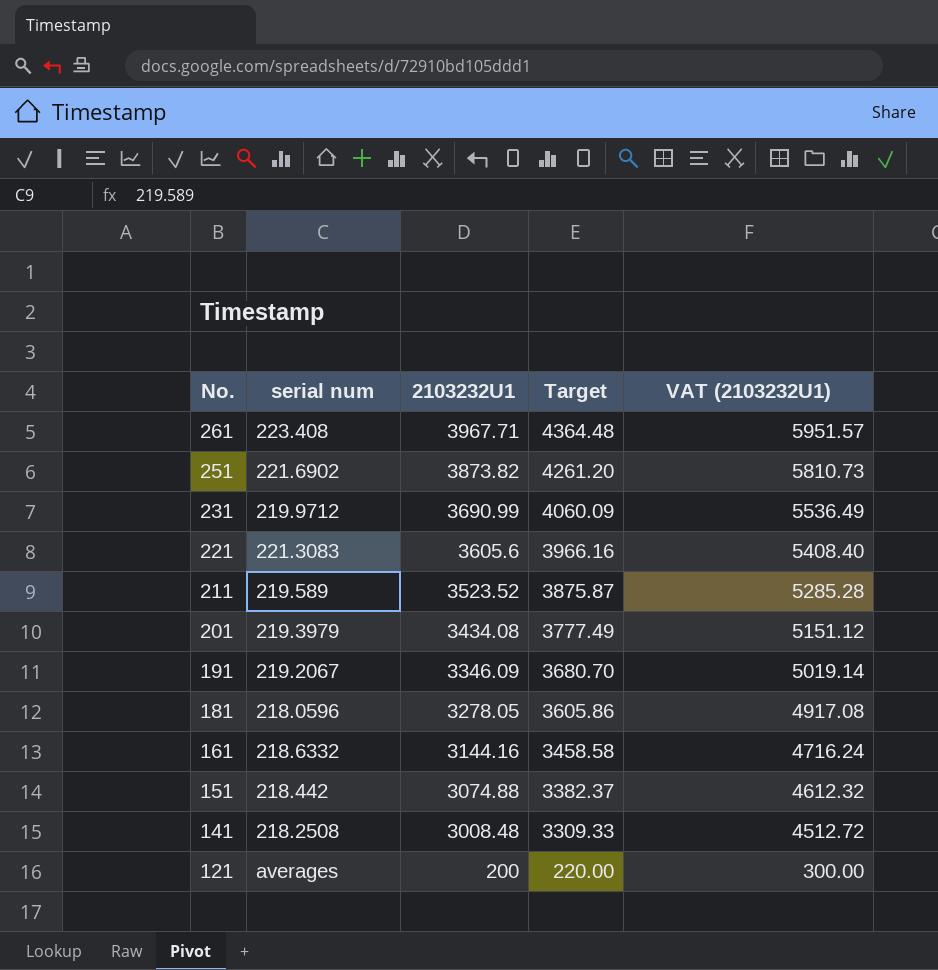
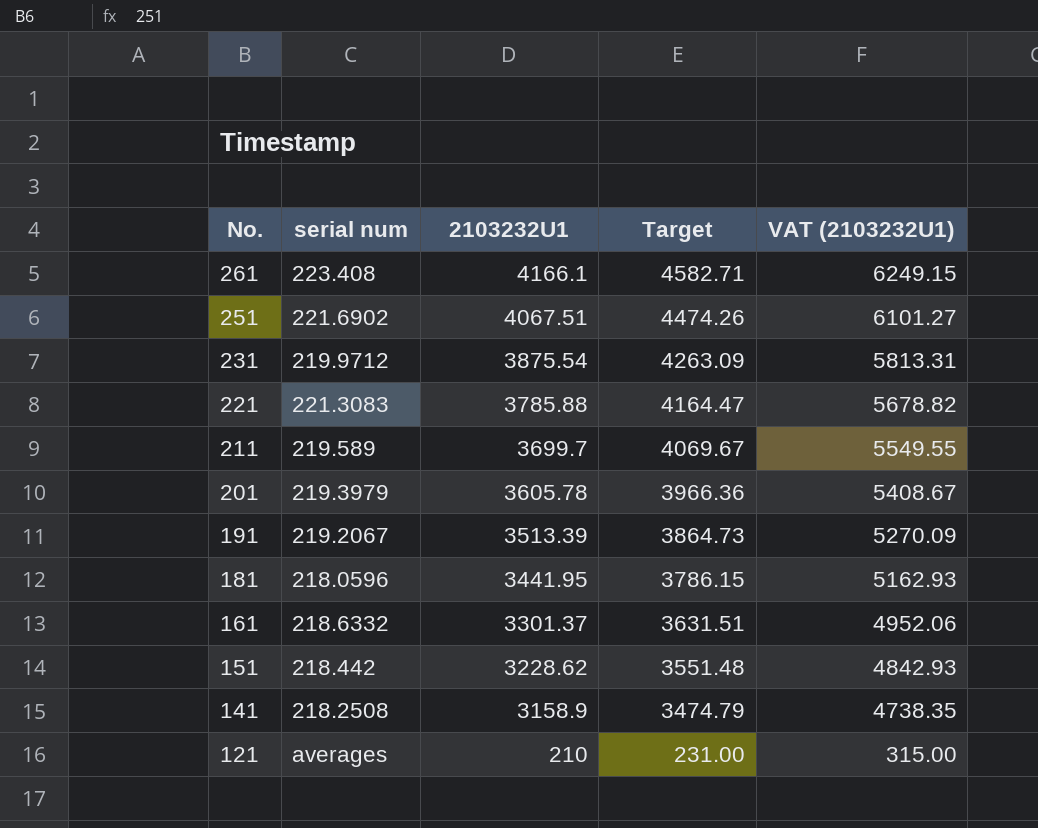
261 | 2103232U1: 3967.71 -> 4166.1
261 | Target: 4364.48 -> 4582.71
261 | VAT (2103232U1): 5951.57 -> 6249.15
251 | 2103232U1: 3873.82 -> 4067.51
251 | Target: 4261.20 -> 4474.26
251 | VAT (2103232U1): 5810.73 -> 6101.27
231 | 2103232U1: 3690.99 -> 3875.54
231 | Target: 4060.09 -> 4263.09
231 | VAT (2103232U1): 5536.49 -> 5813.31
221 | 2103232U1: 3605.6 -> 3785.88
221 | Target: 3966.16 -> 4164.47
221 | VAT (2103232U1): 5408.40 -> 5678.82
211 | 2103232U1: 3523.52 -> 3699.7
211 | Target: 3875.87 -> 4069.67
211 | VAT (2103232U1): 5285.28 -> 5549.55
201 | 2103232U1: 3434.08 -> 3605.78
201 | Target: 3777.49 -> 3966.36
201 | VAT (2103232U1): 5151.12 -> 5408.67
191 | 2103232U1: 3346.09 -> 3513.39
191 | Target: 3680.70 -> 3864.73
191 | VAT (2103232U1): 5019.14 -> 5270.09
181 | 2103232U1: 3278.05 -> 3441.95
181 | Target: 3605.86 -> 3786.15
181 | VAT (2103232U1): 4917.08 -> 5162.93
161 | 2103232U1: 3144.16 -> 3301.37
161 | Target: 3458.58 -> 3631.51
161 | VAT (2103232U1): 4716.24 -> 4952.06
151 | 2103232U1: 3074.88 -> 3228.62
151 | Target: 3382.37 -> 3551.48
151 | VAT (2103232U1): 4612.32 -> 4842.93
141 | 2103232U1: 3008.48 -> 3158.9
141 | Target: 3309.33 -> 3474.79
141 | VAT (2103232U1): 4512.72 -> 4738.35
121 | 2103232U1: 200 -> 210
121 | Target: 220.00 -> 231.00
121 | VAT (2103232U1): 300.00 -> 315.00

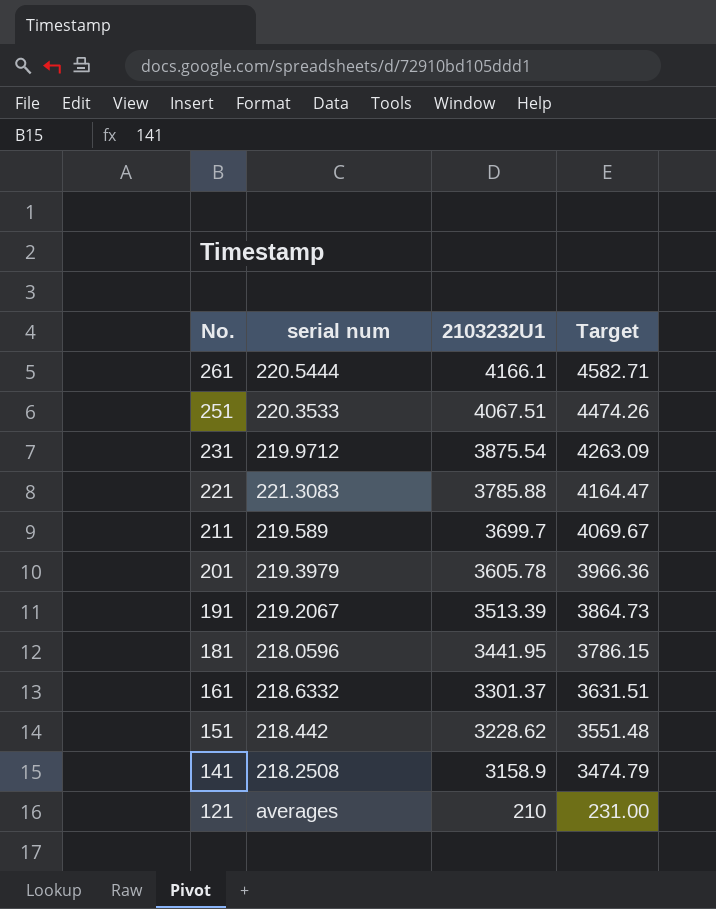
column VAT (2103232U1) | formula: [2103232U1] * 1.5 -> none
261 | serial num: 223.408 -> 220.5444
251 | serial num: 221.6902 -> 220.3533

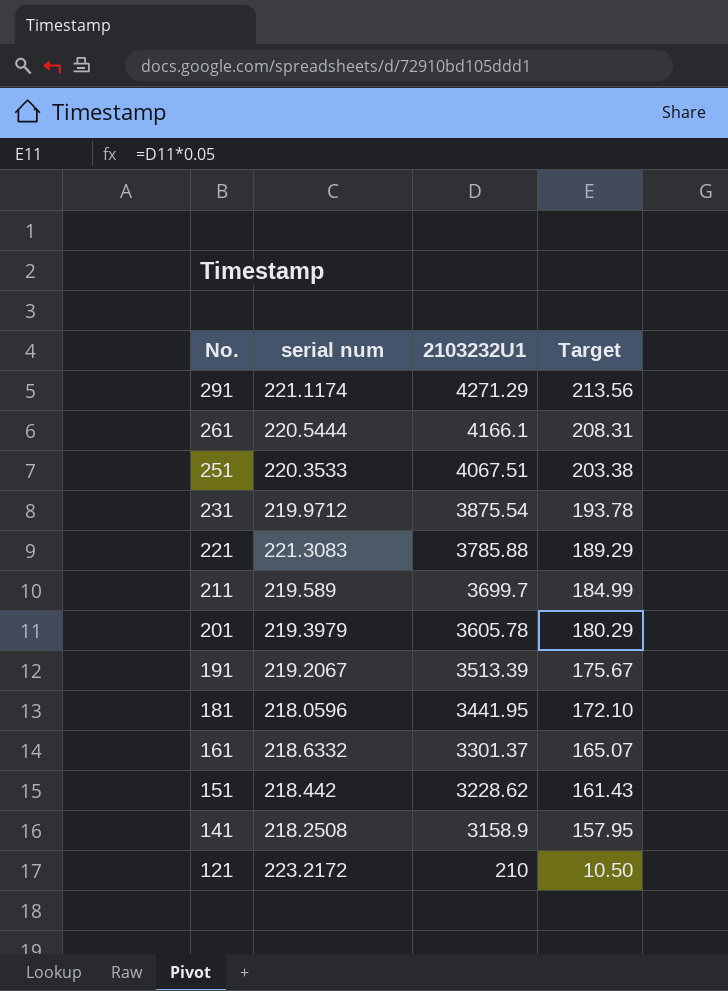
column Target | formula: [2103232U1] * 1.1 -> [2103232U1] * 0.05
row 291: none -> 221.1174 | 4271.29 | 213.56
121 | serial num: averages -> 223.2172

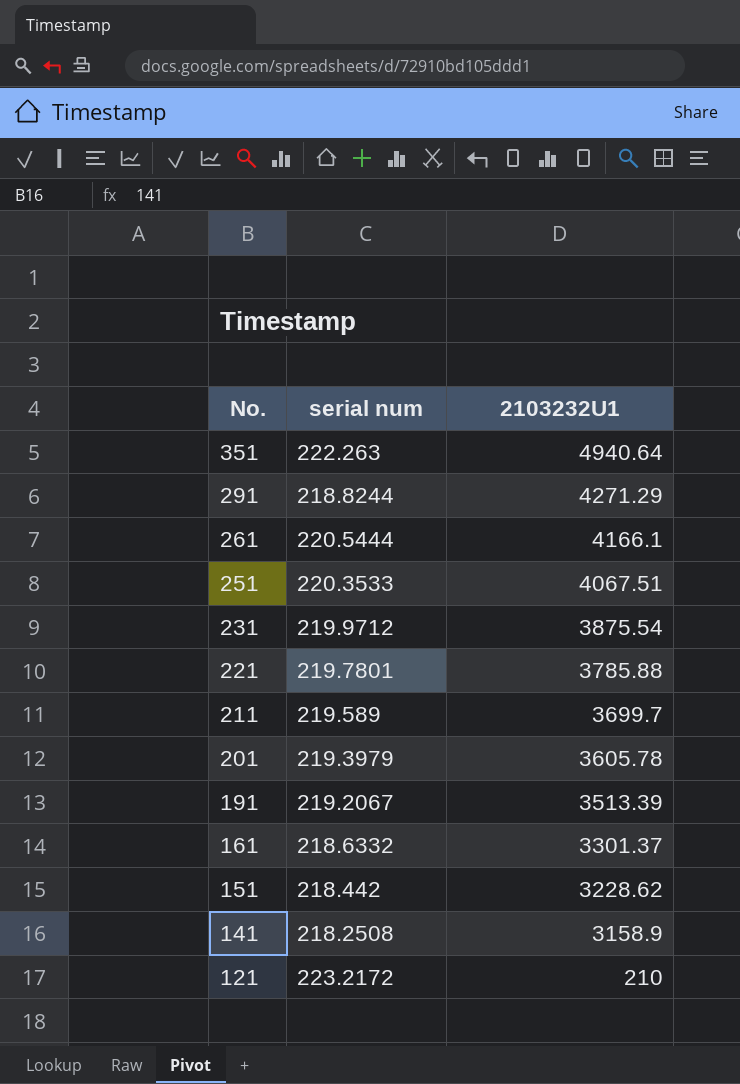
column Target | formula: [2103232U1] * 0.05 -> none
row 181: 218.0596 | 3441.95 | 172.10 -> none
row 351: none -> 222.263 | 4940.64
291 | serial num: 221.1174 -> 218.8244
221 | serial num: 221.3083 -> 219.7801

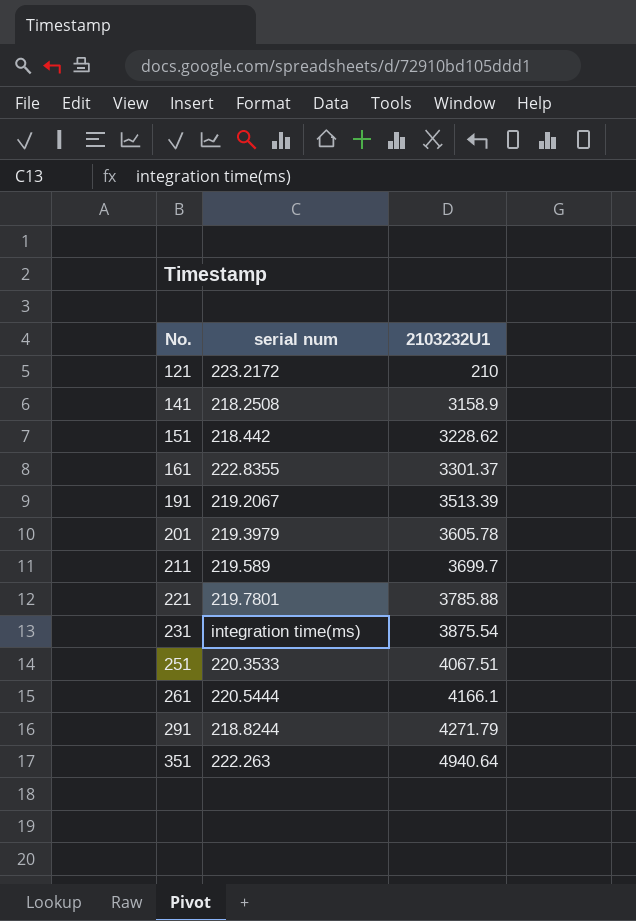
row order: No. descending -> No. ascending
161 | serial num: 218.6332 -> 222.8355
231 | serial num: 219.9712 -> integration time(ms)
291 | 2103232U1: 4271.29 -> 4271.79

